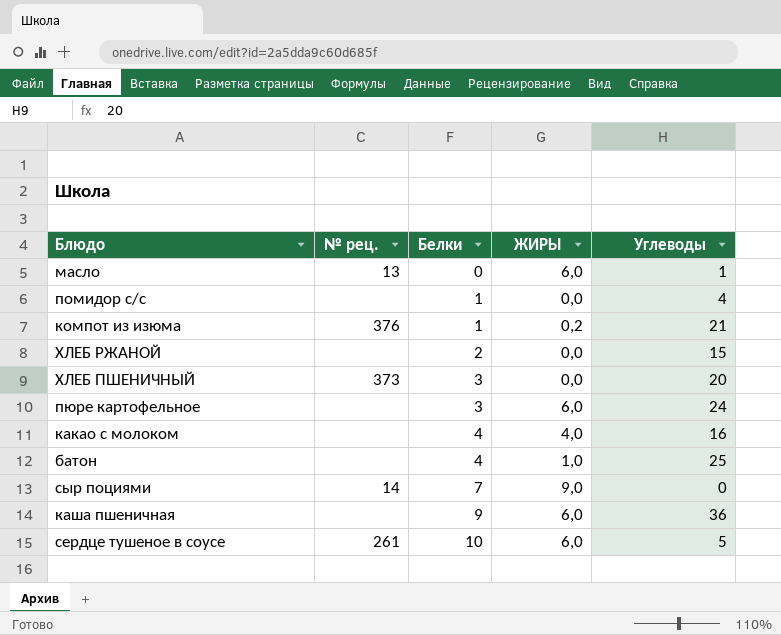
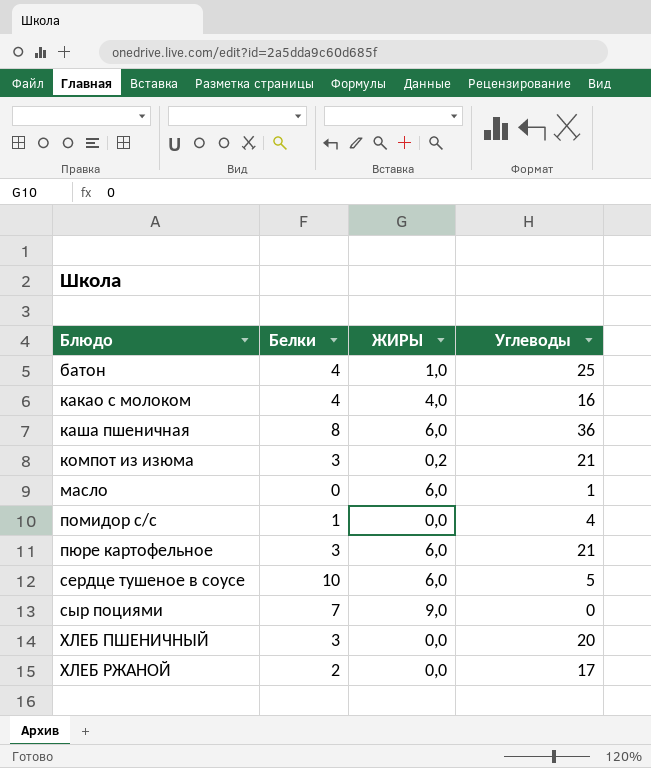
row order: Белки ascending -> Блюдо ascending
column № рец. | position: 2 -> none
каша пшеничная | Белки: 9 -> 8
компот из изюма | Белки: 1 -> 3
пюре картофельное | Углеводы: 24 -> 21
ХЛЕБ РЖАНОЙ | Углеводы: 15 -> 17

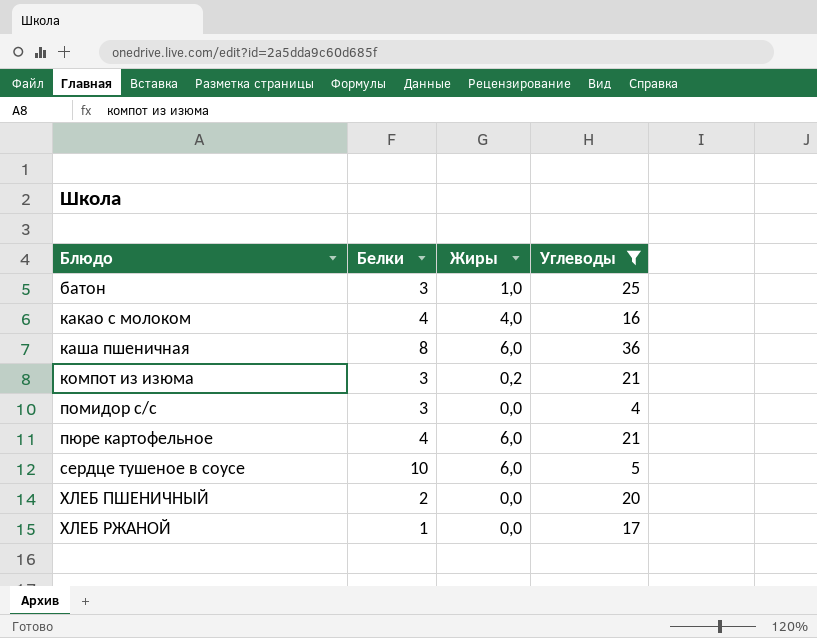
filter: none -> Углеводы >= 4
column name: ЖИРЫ -> Жиры
батон | Белки: 4 -> 3
помидор с/с | Белки: 1 -> 3
пюре картофельное | Белки: 3 -> 4
ХЛЕБ ПШЕНИЧНЫЙ | Белки: 3 -> 2
ХЛЕБ РЖАНОЙ | Белки: 2 -> 1

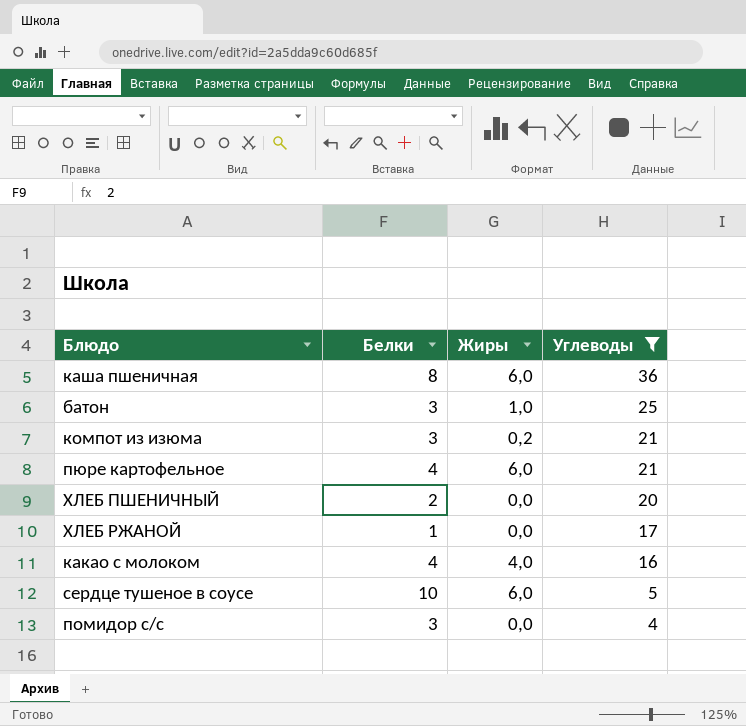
row order: Блюдо ascending -> Углеводы descending

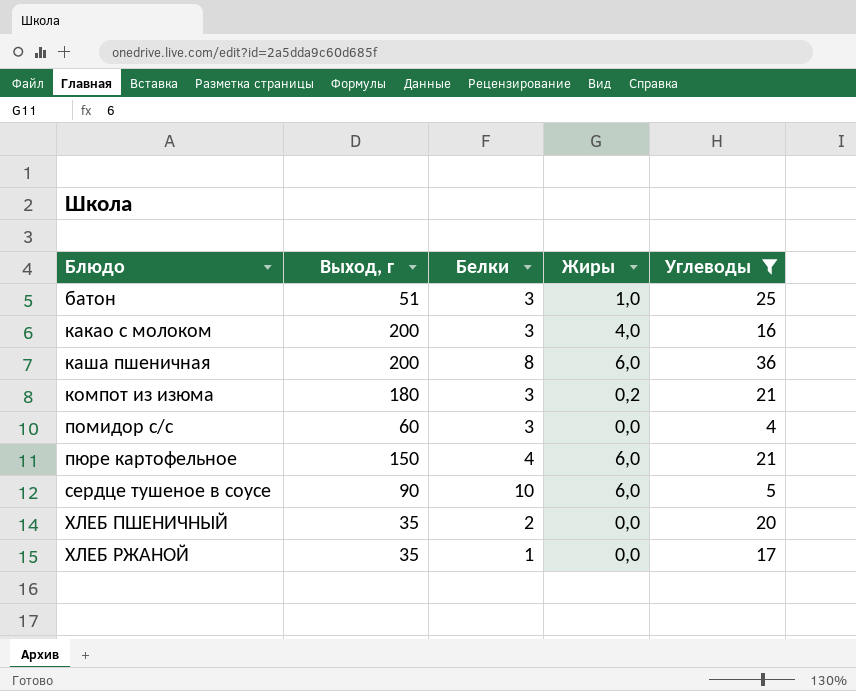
row order: Углеводы descending -> Блюдо ascending
column Выход, г | position: none -> 2
какао с молоком | Белки: 4 -> 3

